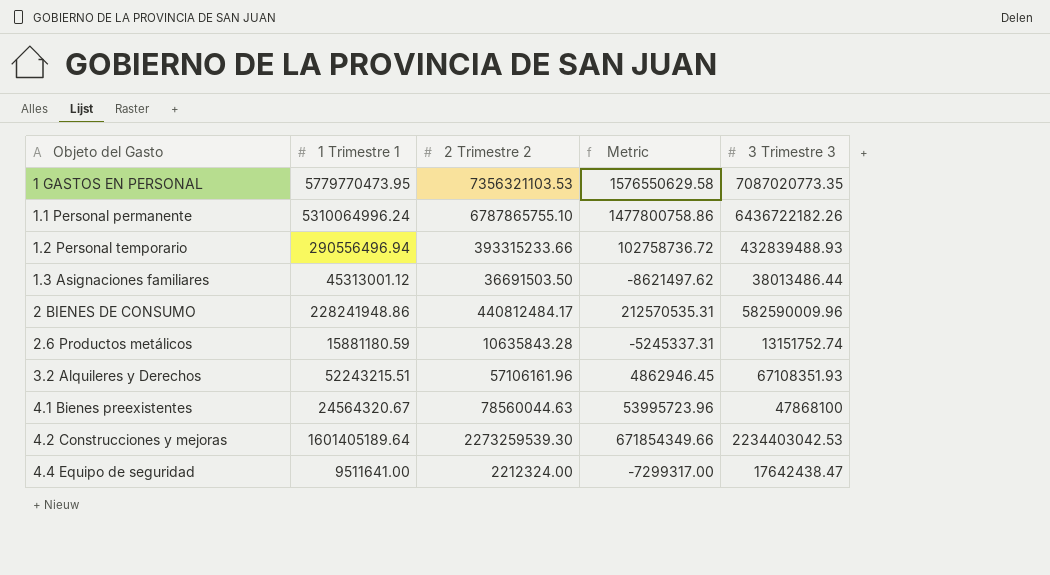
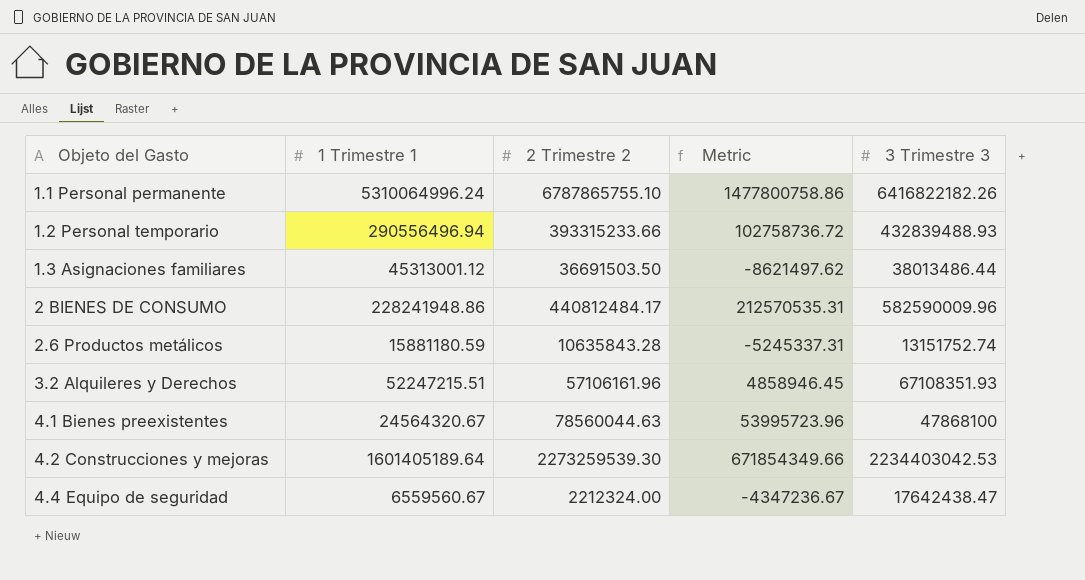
row 1 GASTOS EN PERSONAL: 5779770473.95 | 7356321103.53 | 1576550629.58 | 7087020773.35 -> none
1.1 Personal permanente | 3 Trimestre 3: 6436722182.26 -> 6416822182.26
3.2 Alquileres y Derechos | 1 Trimestre 1: 52243215.51 -> 52247215.51
3.2 Alquileres y Derechos | Metric: 4862946.45 -> 4858946.45
4.4 Equipo de seguridad | 1 Trimestre 1: 9511641.00 -> 6559560.67
4.4 Equipo de seguridad | Metric: -7299317.00 -> -4347236.67

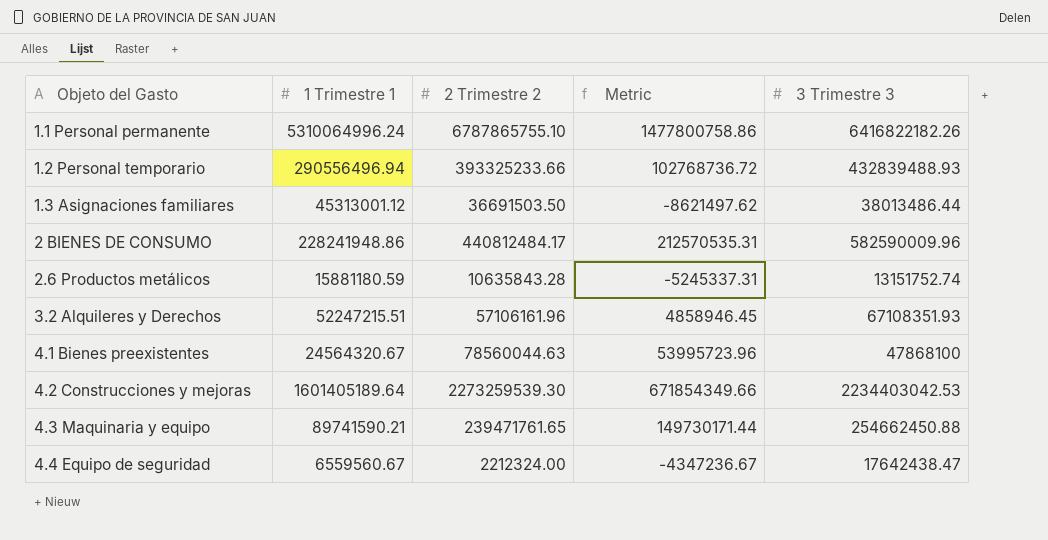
1.2 Personal temporario | 2 Trimestre 2: 393315233.66 -> 393325233.66
1.2 Personal temporario | Metric: 102758736.72 -> 102768736.72
row 4.3 Maquinaria y equipo: none -> 89741590.21 | 239471761.65 | 149730171.44 | 254662450.88

